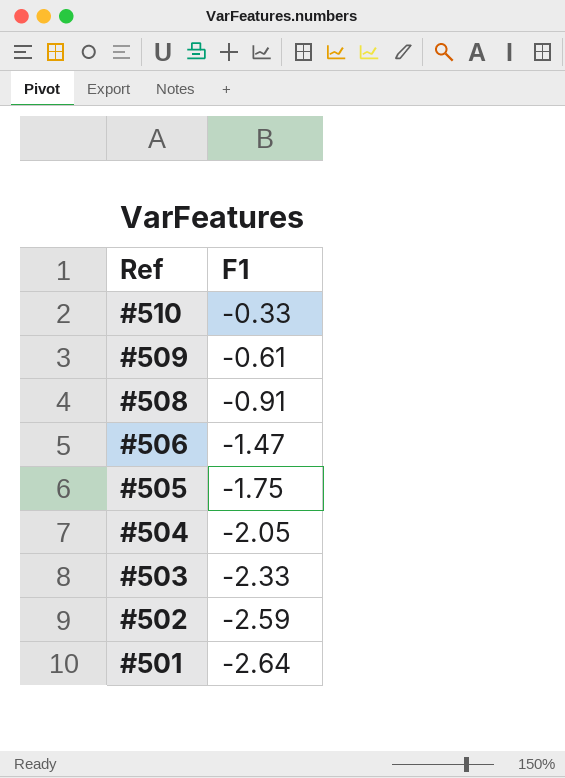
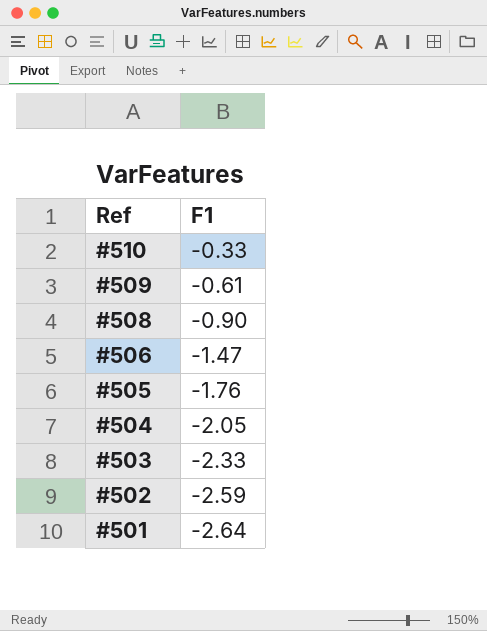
#508 | F1: -0.91 -> -0.90
#505 | F1: -1.75 -> -1.76

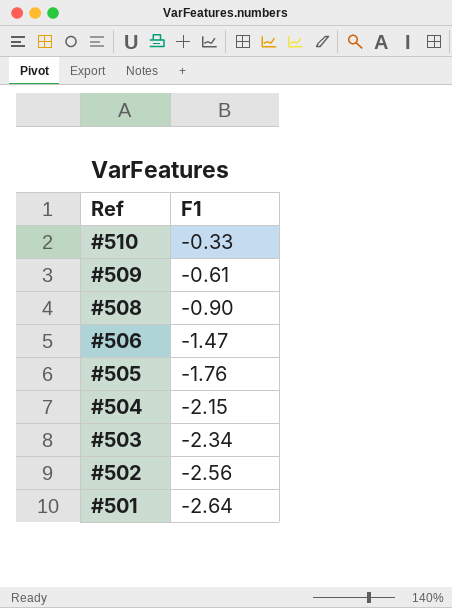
#504 | F1: -2.05 -> -2.15
#503 | F1: -2.33 -> -2.34
#502 | F1: -2.59 -> -2.56

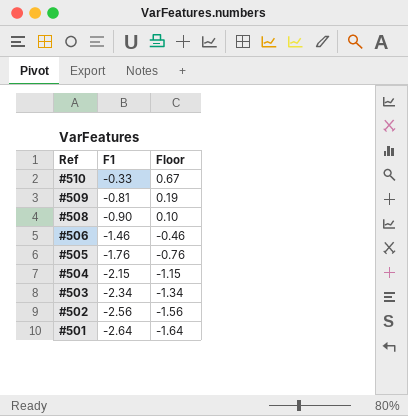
column Floor | formula: none -> [F1] + 1
#509 | F1: -0.61 -> -0.81
#506 | F1: -1.47 -> -1.46

